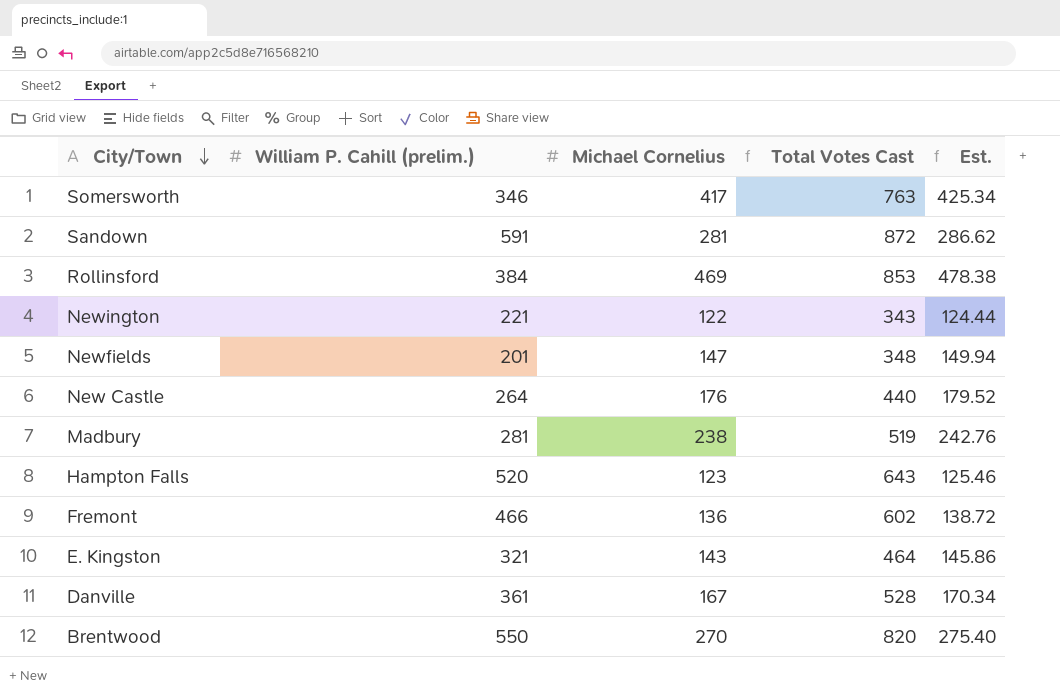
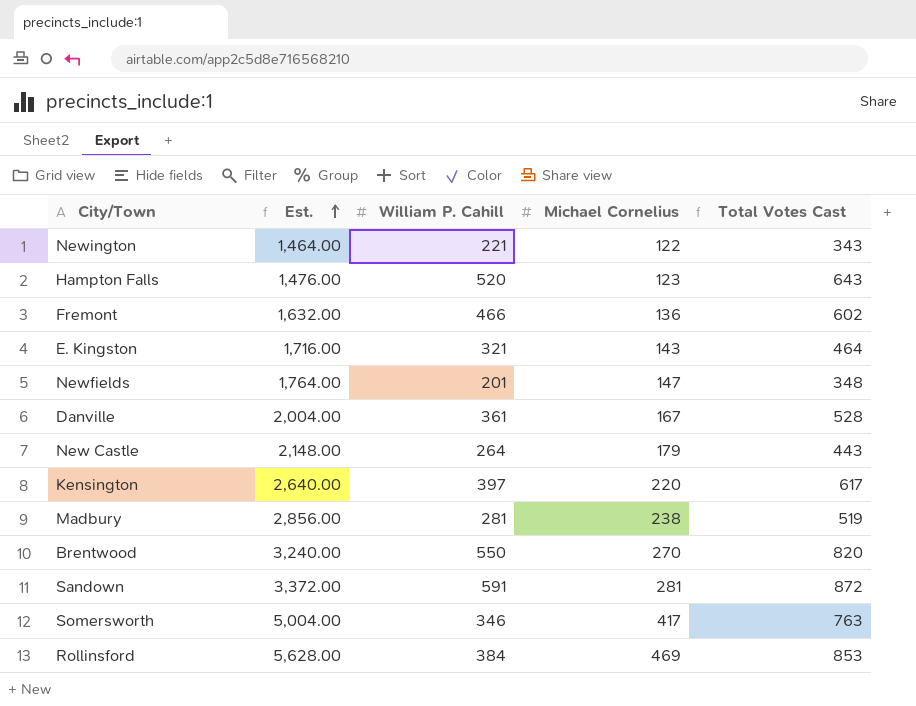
row order: City/Town descending -> Est. ascending
column Est. | formula: [Michael Cornelius] * 1.02 -> [Michael Cornelius] * 12
column Est. | position: 5 -> 2
column name: William P. Cahill (prelim.) -> William P. Cahill
New Castle | Michael Cornelius: 176 -> 179
New Castle | Total Votes Cast: 440 -> 443
row Kensington: none -> 2,640.00 | 397 | 220 | 617

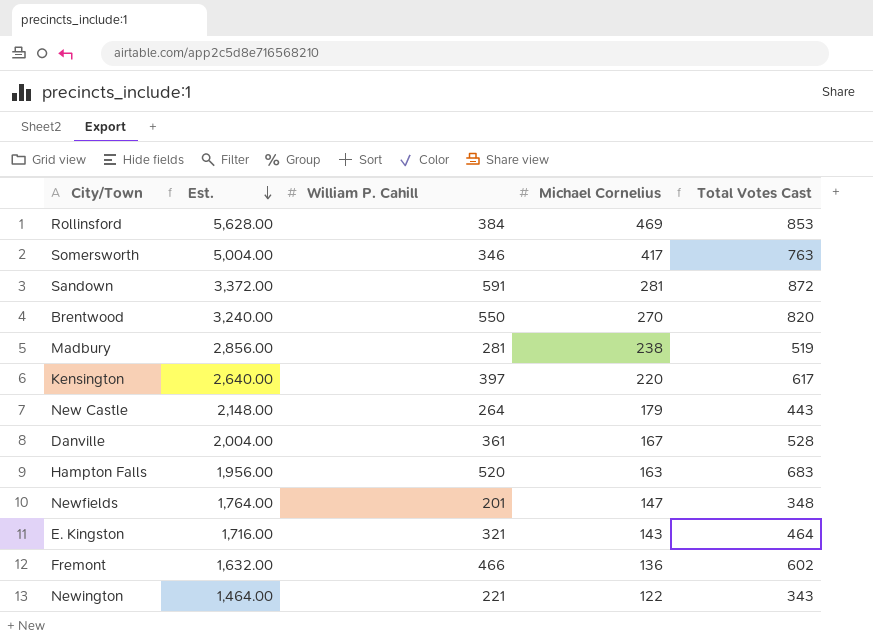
row order: Est. ascending -> Est. descending
Hampton Falls | Est.: 1,476.00 -> 1,956.00
Hampton Falls | Michael Cornelius: 123 -> 163
Hampton Falls | Total Votes Cast: 643 -> 683

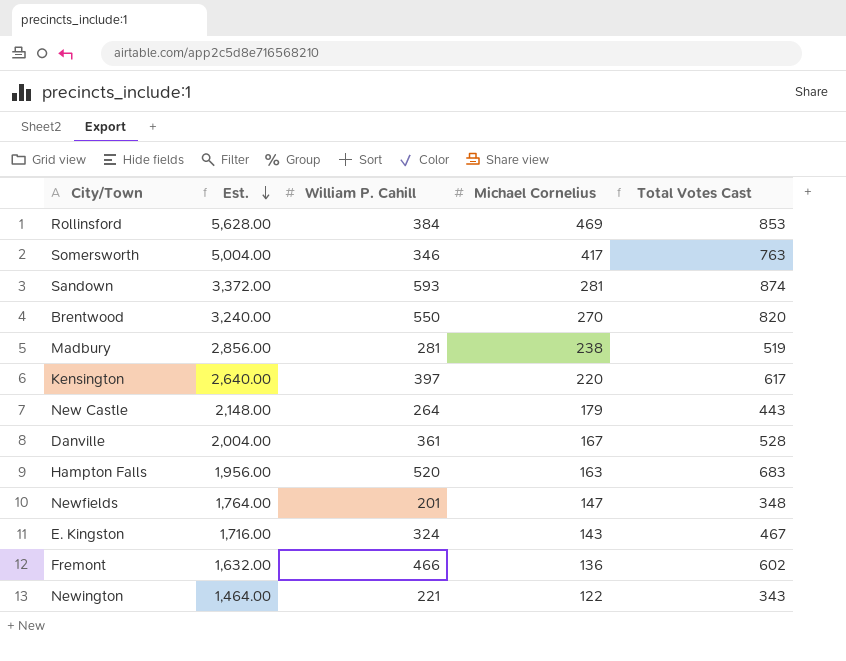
Sandown | William P. Cahill: 591 -> 593
Sandown | Total Votes Cast: 872 -> 874
E. Kingston | William P. Cahill: 321 -> 324
E. Kingston | Total Votes Cast: 464 -> 467

